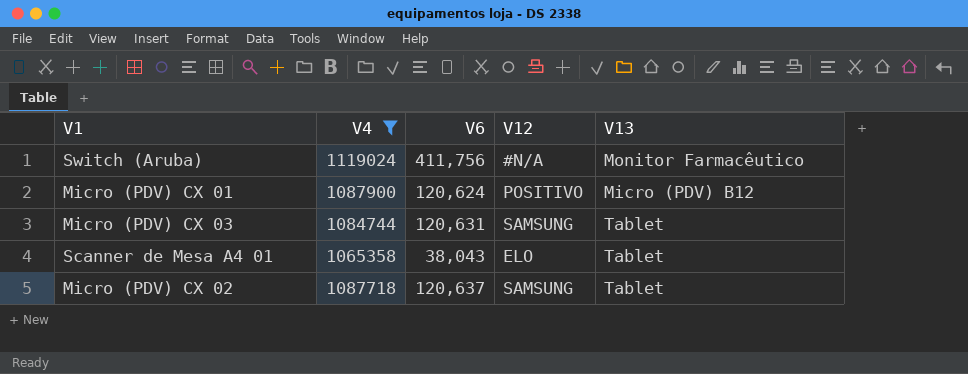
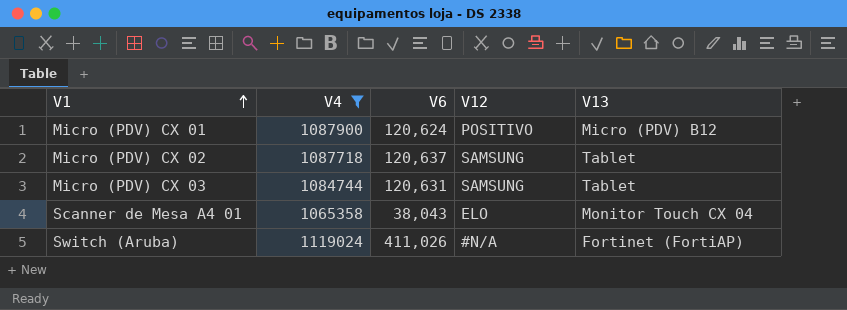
row order: none -> V1 ascending
Scanner de Mesa A4 01 | V13: Tablet -> Monitor Touch CX 04
Switch (Aruba) | V6: 411,756 -> 411,026
Switch (Aruba) | V13: Monitor Farmacêutico -> Fortinet (FortiAP)

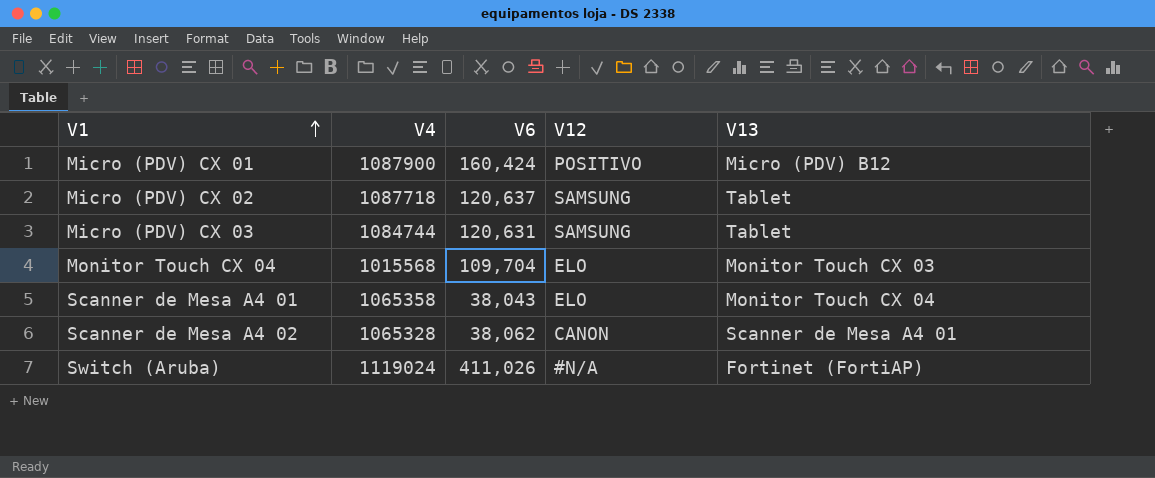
filter: V4 >= 1065358 -> none
Micro (PDV) CX 01 | V6: 120,624 -> 160,424

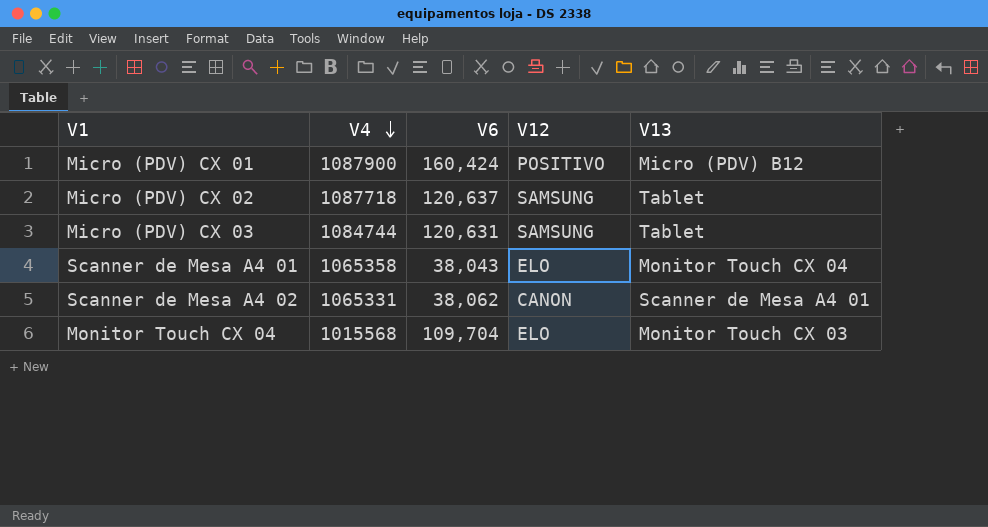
row order: V1 ascending -> V4 descending
row Switch (Aruba): 1119024 | 411,026 | #N/A | Fortinet (FortiAP) -> none
Scanner de Mesa A4 02 | V4: 1065328 -> 1065331

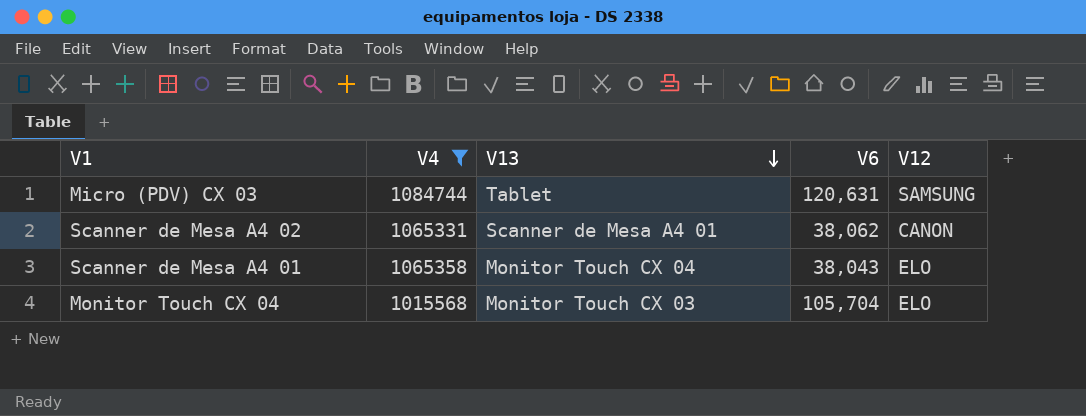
filter: none -> V4 <= 1084744
row order: V4 descending -> V13 descending
column V13 | position: 5 -> 3
Monitor Touch CX 04 | V6: 109,704 -> 105,704

